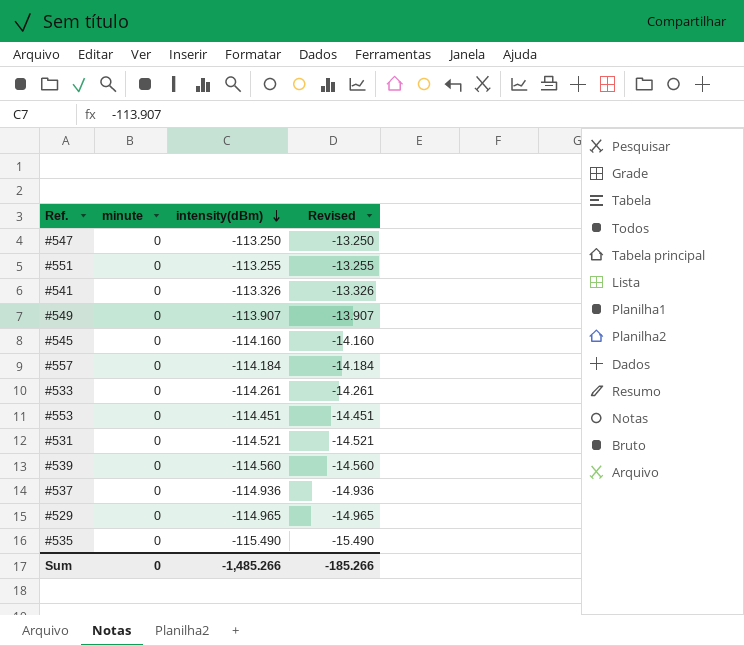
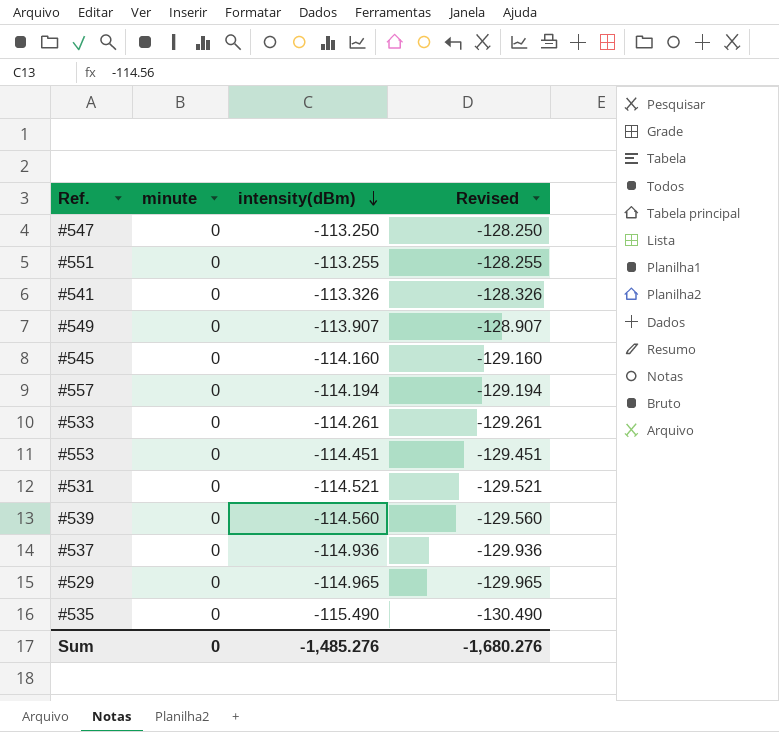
column Revised | formula: [intensity(dBm)] + 100 -> [intensity(dBm)] - 15
#557 | intensity(dBm): -114.184 -> -114.194
Sum | intensity(dBm): -1,485.266 -> -1,485.276
Sum | Revised: -185.266 -> -1,680.276

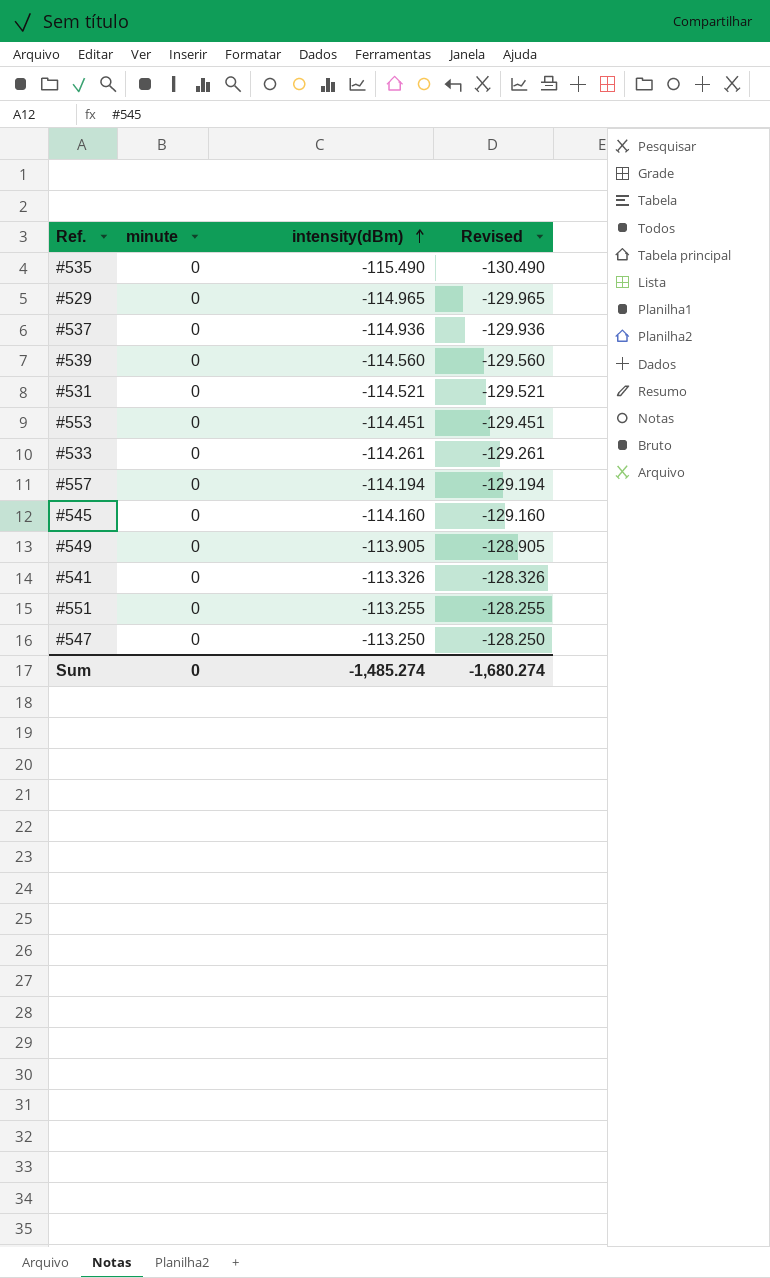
row order: intensity(dBm) descending -> intensity(dBm) ascending
#549 | intensity(dBm): -113.907 -> -113.905
#549 | Revised: -128.907 -> -128.905
Sum | intensity(dBm): -1,485.276 -> -1,485.274
Sum | Revised: -1,680.276 -> -1,680.274

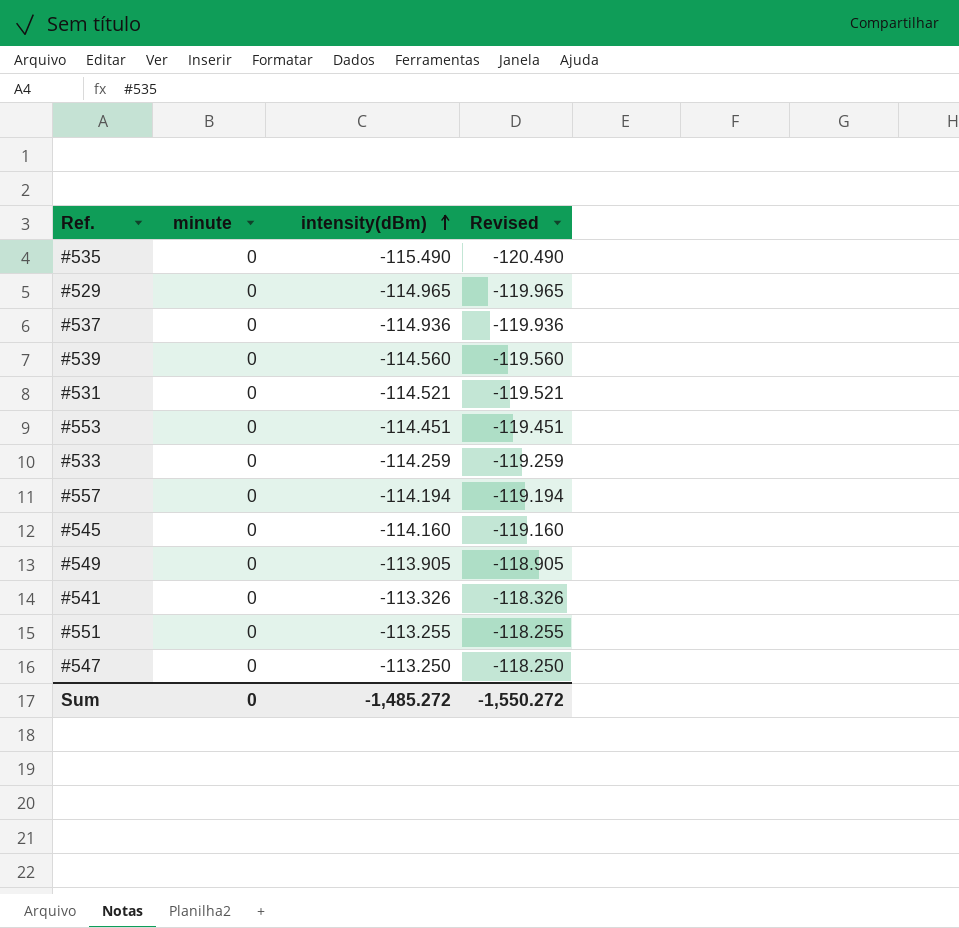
column Revised | formula: [intensity(dBm)] - 15 -> [intensity(dBm)] - 5
#533 | intensity(dBm): -114.261 -> -114.259
Sum | intensity(dBm): -1,485.274 -> -1,485.272
Sum | Revised: -1,680.274 -> -1,550.272

